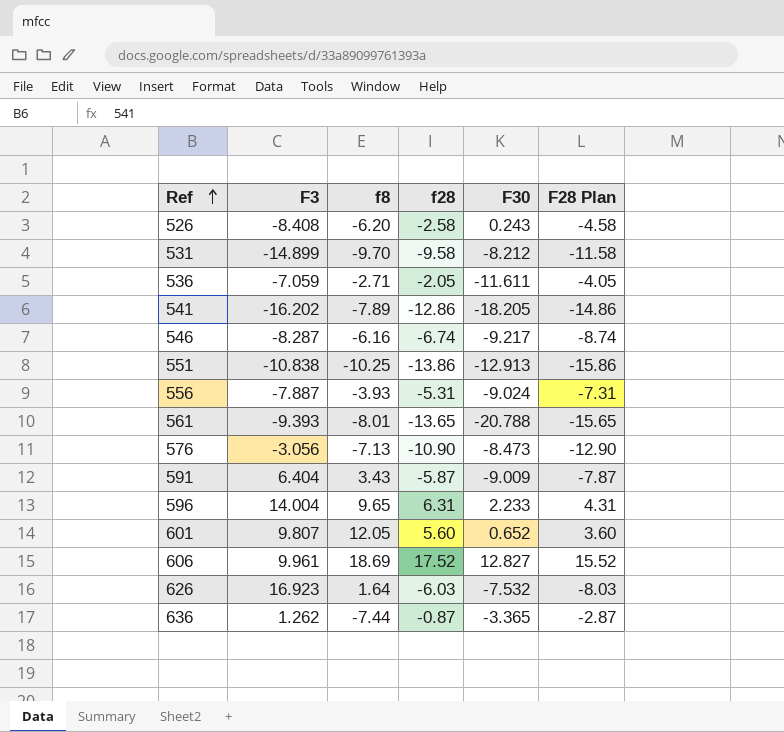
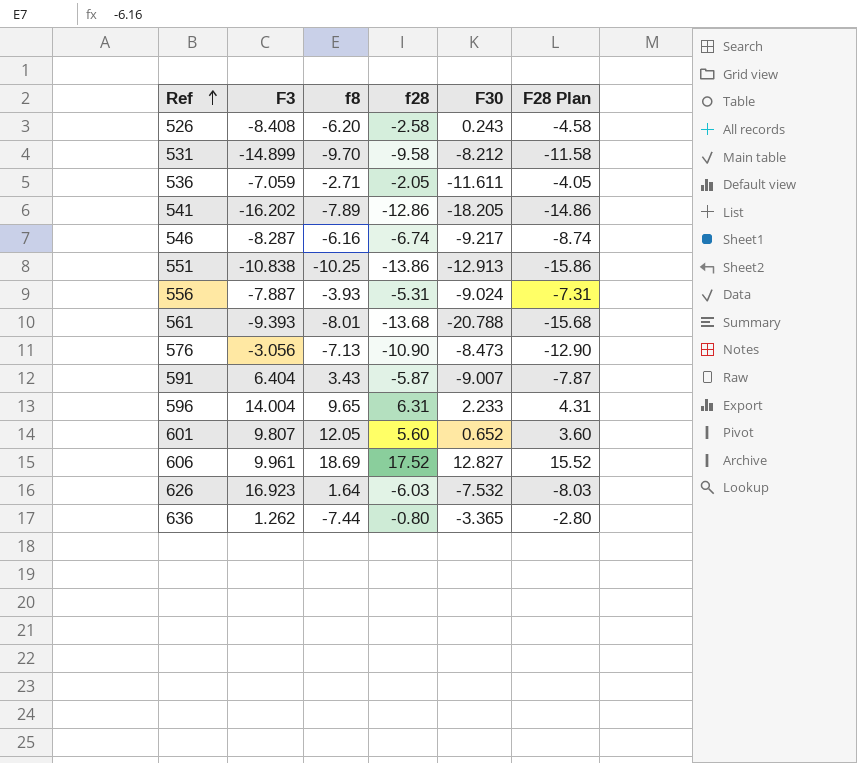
561 | f28: -13.65 -> -13.68
561 | F28 Plan: -15.65 -> -15.68
591 | F30: -9.009 -> -9.007
636 | f28: -0.87 -> -0.80
636 | F28 Plan: -2.87 -> -2.80

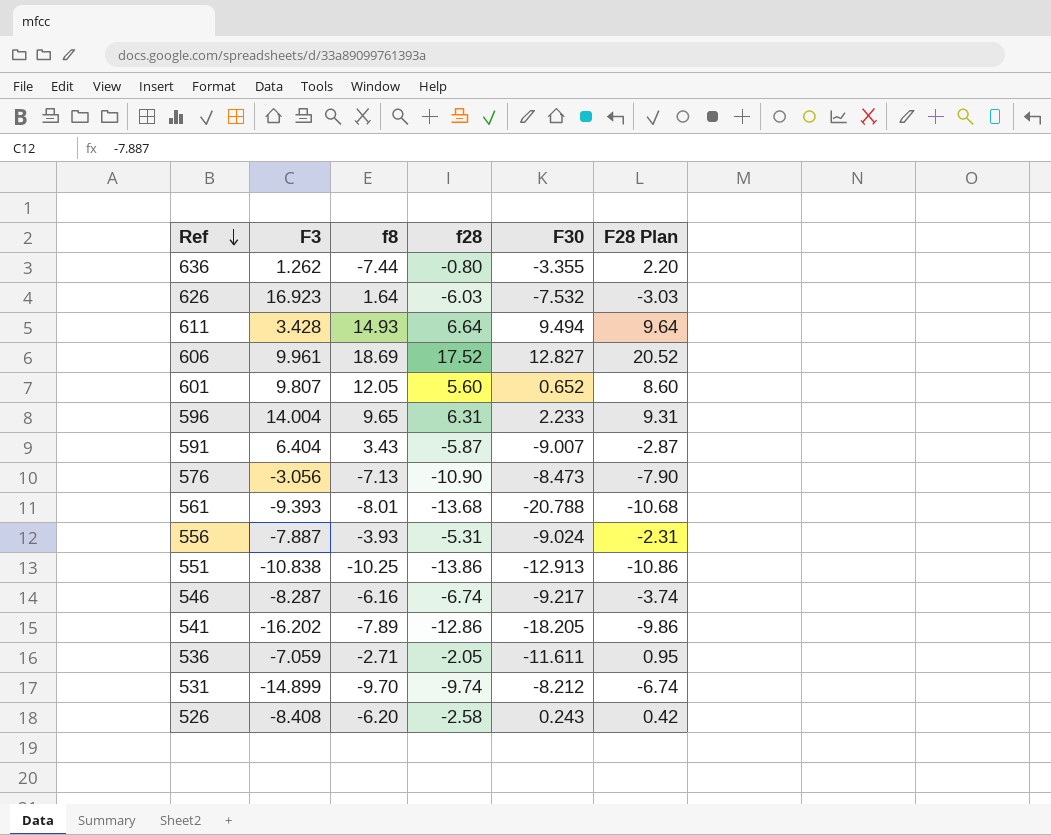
row order: Ref ascending -> Ref descending
column F28 Plan | formula: [f28] - 2 -> [f28] + 3
636 | F30: -3.365 -> -3.355
row 611: none -> 3.428 | 14.93 | 6.64 | 9.494 | 9.64
531 | f28: -9.58 -> -9.74

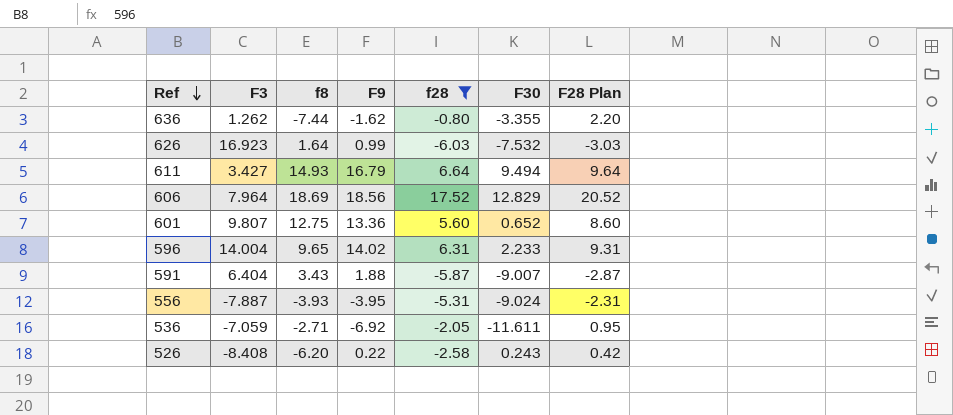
filter: none -> f28 >= -6.03
column F9 | position: none -> 4
611 | F3: 3.428 -> 3.427
606 | F3: 9.961 -> 7.964
606 | F30: 12.827 -> 12.829
601 | f8: 12.05 -> 12.75

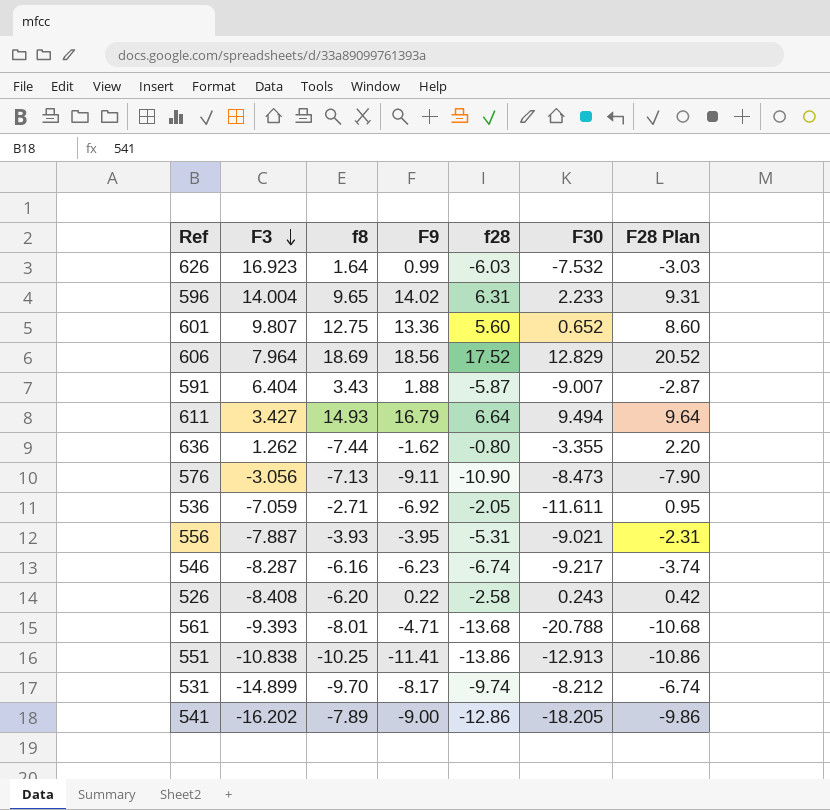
filter: f28 >= -6.03 -> none
row order: Ref descending -> F3 descending
556 | F30: -9.024 -> -9.021

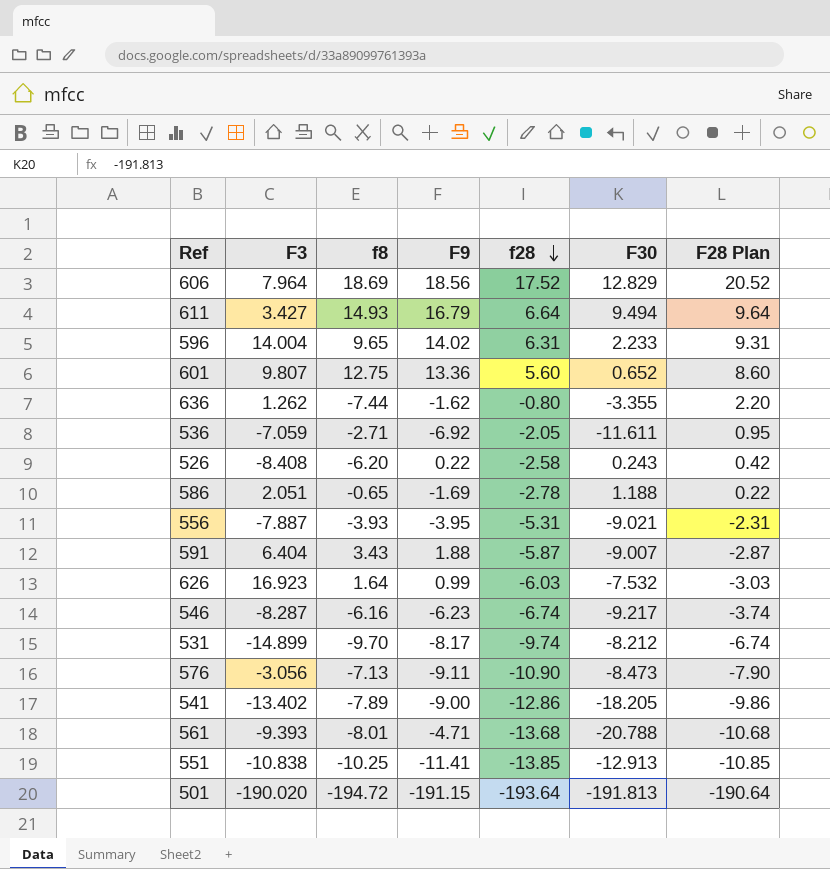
row order: F3 descending -> f28 descending
row 586: none -> 2.051 | -0.65 | -1.69 | -2.78 | 1.188 | 0.22
541 | F3: -16.202 -> -13.402
551 | f28: -13.86 -> -13.85
551 | F28 Plan: -10.86 -> -10.85
row 501: none -> -190.020 | -194.72 | -191.15 | -193.64 | -191.813 | -190.64

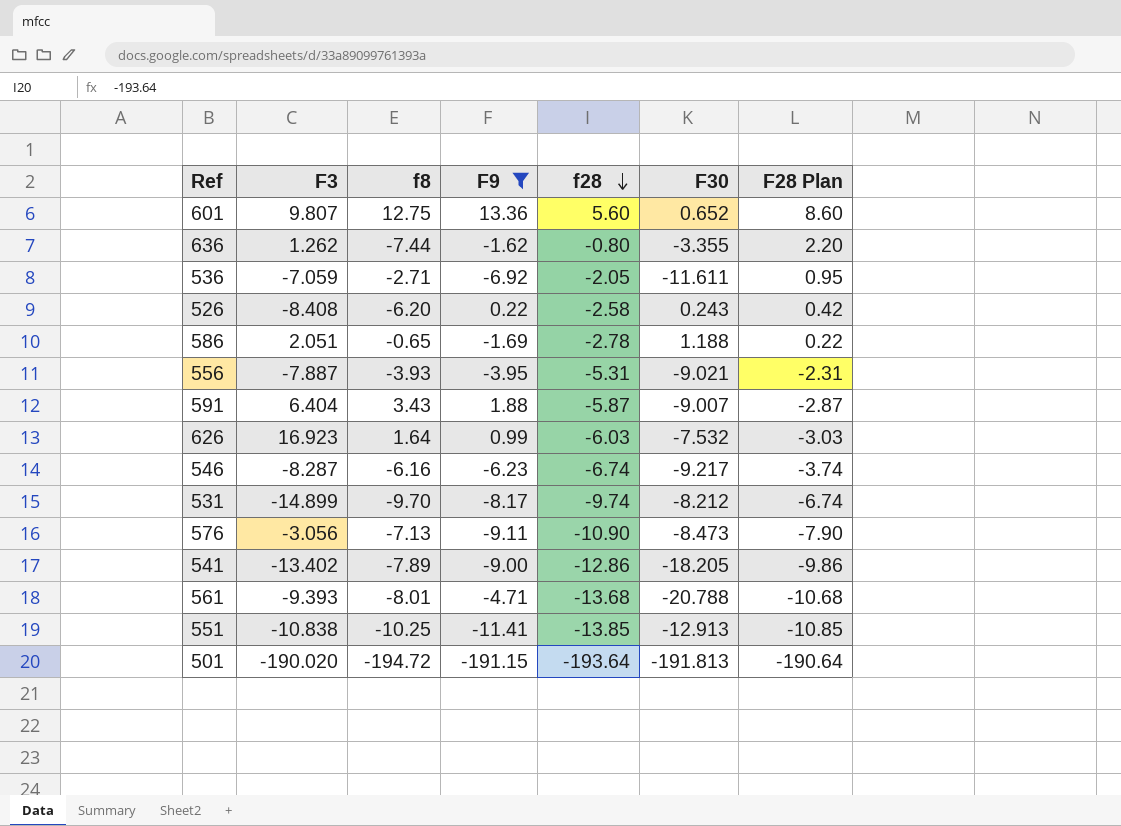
filter: none -> F9 <= 13.36

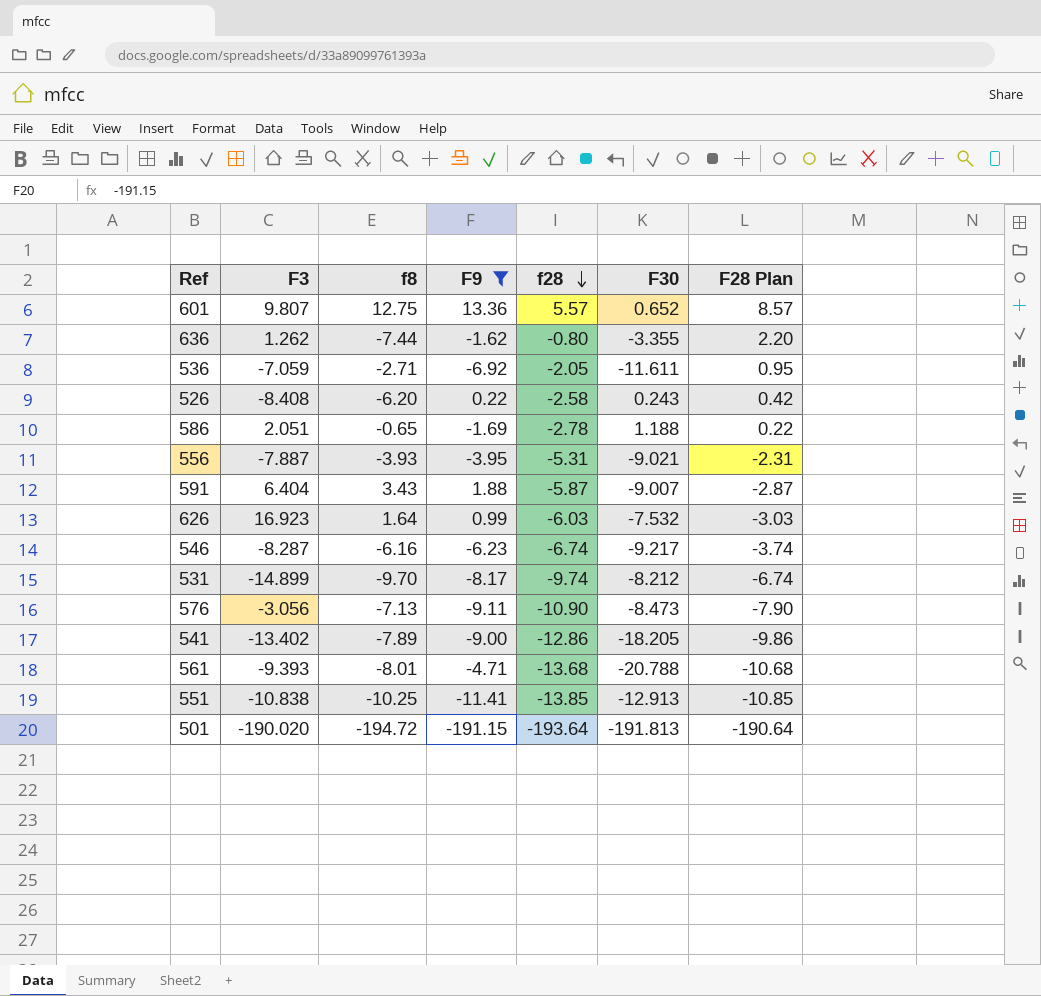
601 | f28: 5.60 -> 5.57
601 | F28 Plan: 8.60 -> 8.57

